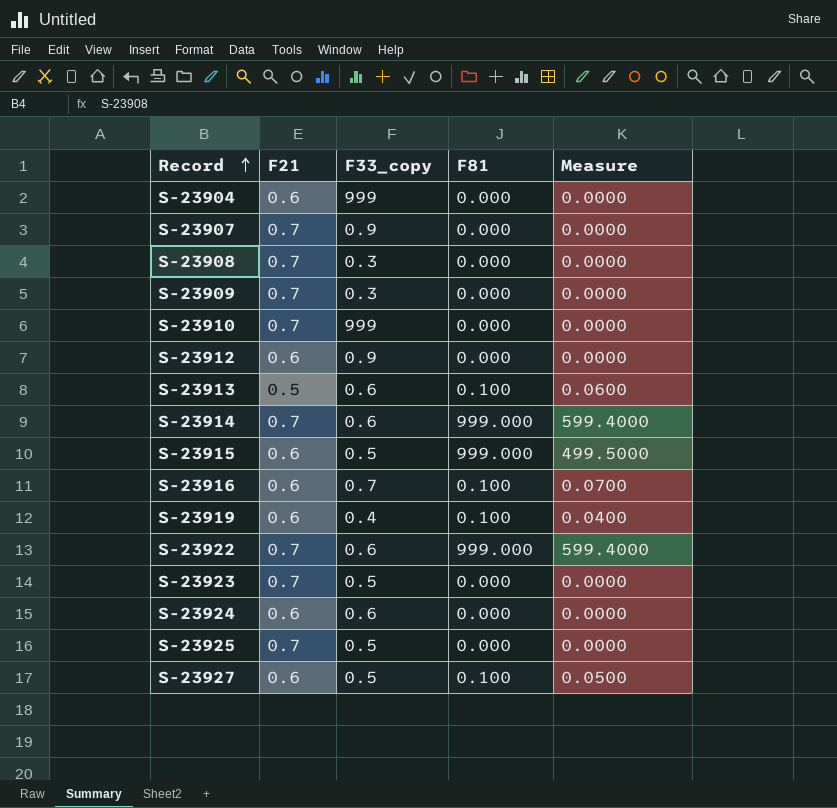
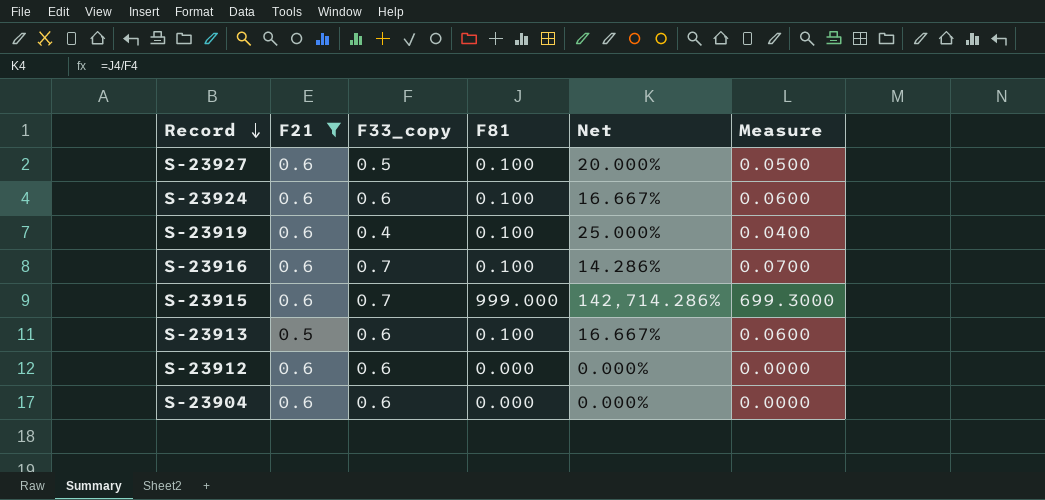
filter: none -> F21 != 0.7
row order: Record ascending -> Record descending
column Net | formula: none -> [F81] / [F33_copy]
S-23924 | F81: 0.000 -> 0.100
S-23924 | Measure: 0.0000 -> 0.0600
S-23915 | F33_copy: 0.5 -> 0.7
S-23915 | Measure: 499.5000 -> 699.3000
S-23912 | F33_copy: 0.9 -> 0.6
S-23904 | F33_copy: 999 -> 0.6

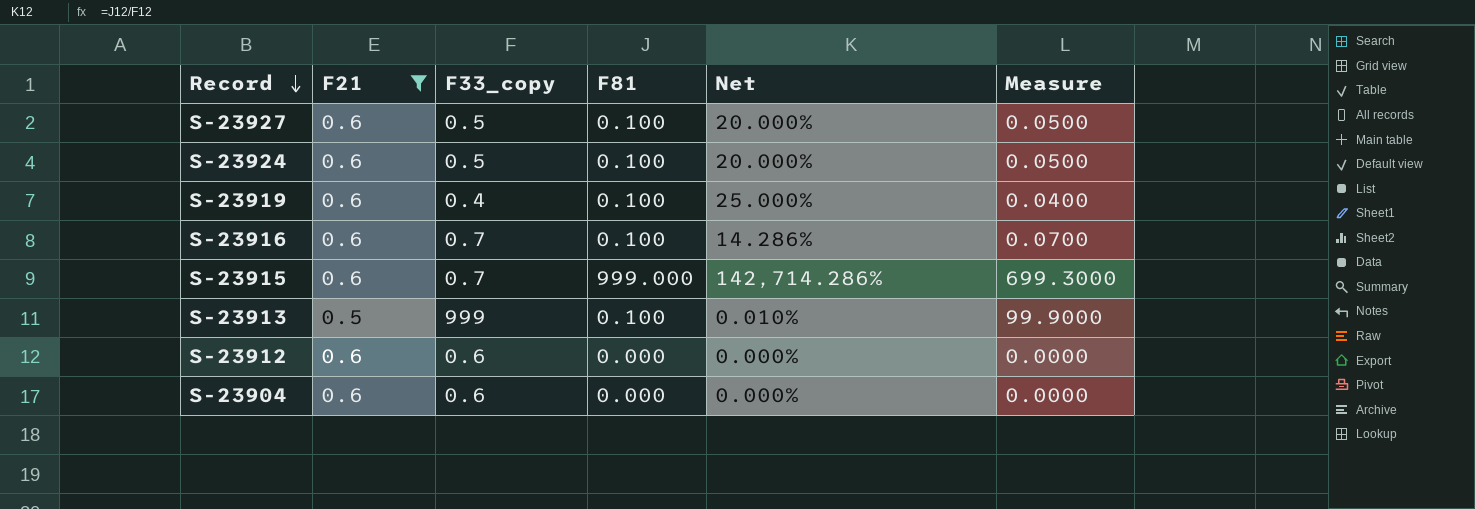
S-23924 | F33_copy: 0.6 -> 0.5
S-23924 | Net: 16.667% -> 20.000%
S-23924 | Measure: 0.0600 -> 0.0500
S-23913 | F33_copy: 0.6 -> 999
S-23913 | Net: 16.667% -> 0.010%
S-23913 | Measure: 0.0600 -> 99.9000

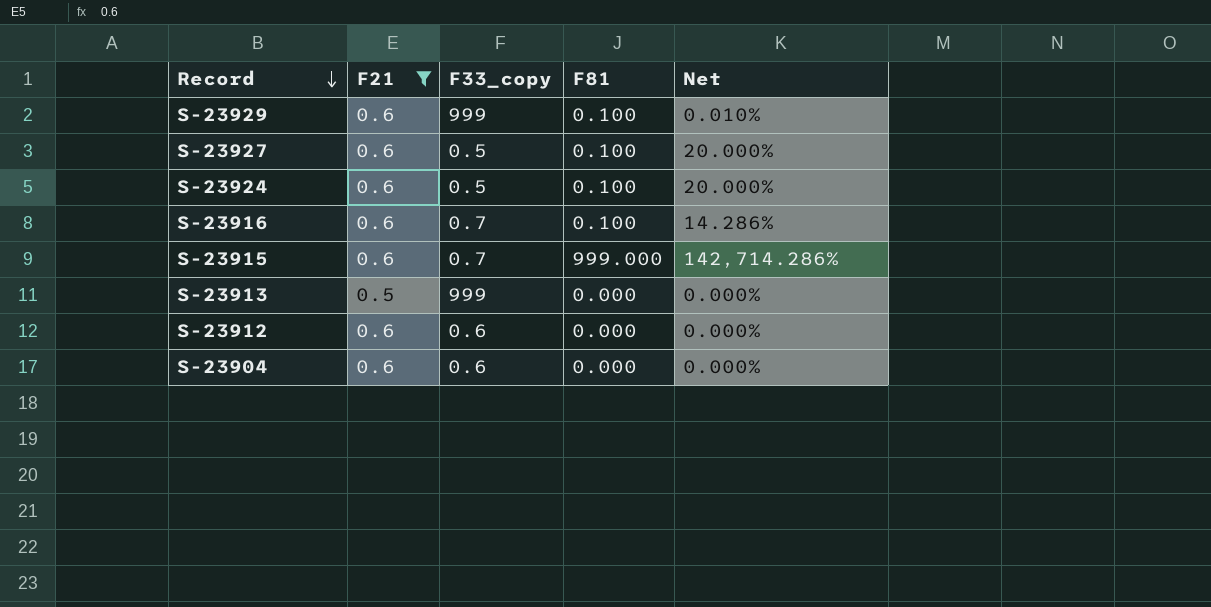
column Measure | formula: [F33_copy] * [F81] -> none
row S-23919: 0.6 | 0.4 | 0.100 | 25.000% | 0.0400 -> none
row S-23929: none -> 0.6 | 999 | 0.100 | 0.010%
S-23913 | F81: 0.100 -> 0.000
S-23913 | Net: 0.010% -> 0.000%

